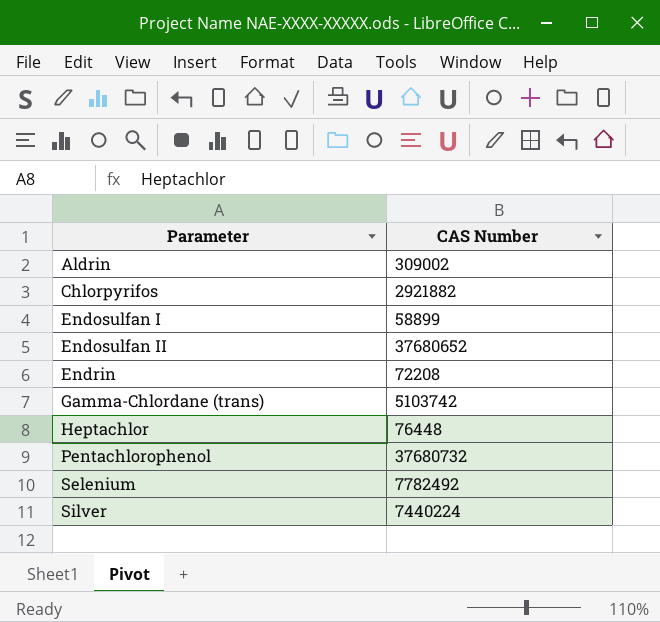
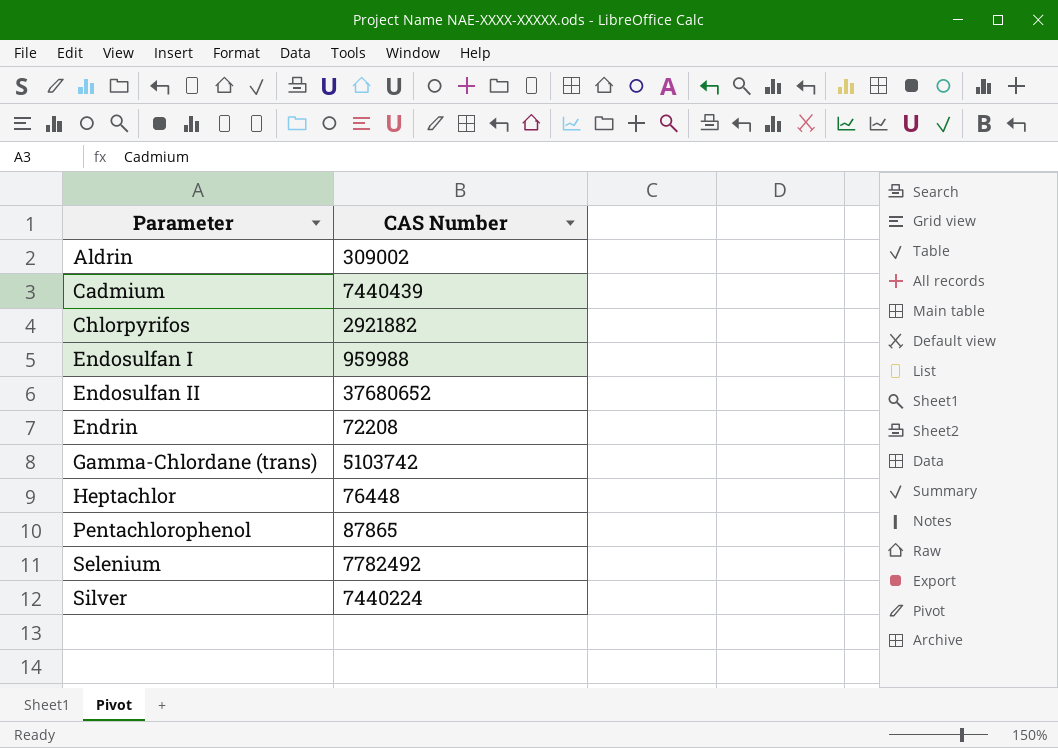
row Cadmium: none -> 7440439
Endosulfan I | CAS Number: 58899 -> 959988
Pentachlorophenol | CAS Number: 37680732 -> 87865

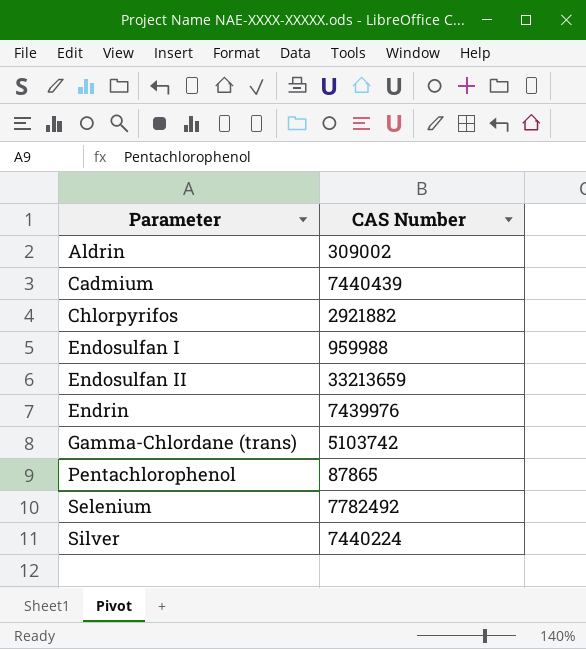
row Heptachlor: 76448 -> none
Endosulfan II | CAS Number: 37680652 -> 33213659
Endrin | CAS Number: 72208 -> 7439976

